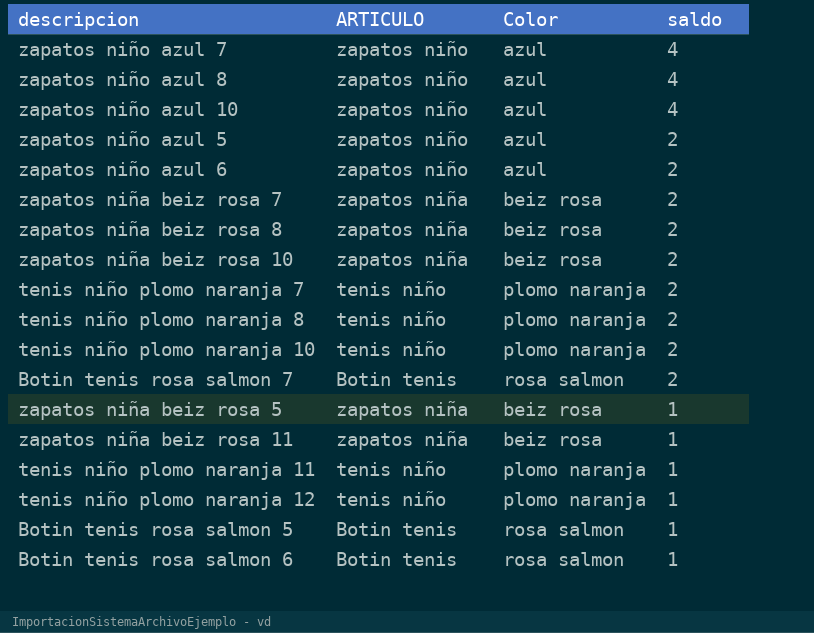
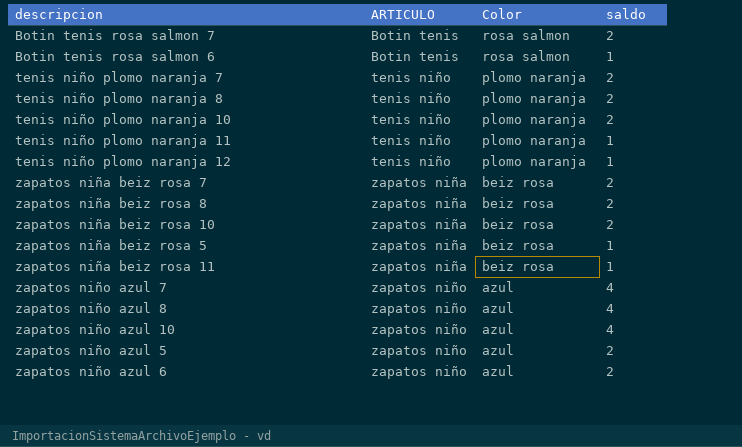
row order: saldo descending -> ARTICULO ascending
row Botin tenis rosa salmon 5: Botin tenis | rosa salmon | 1 -> none

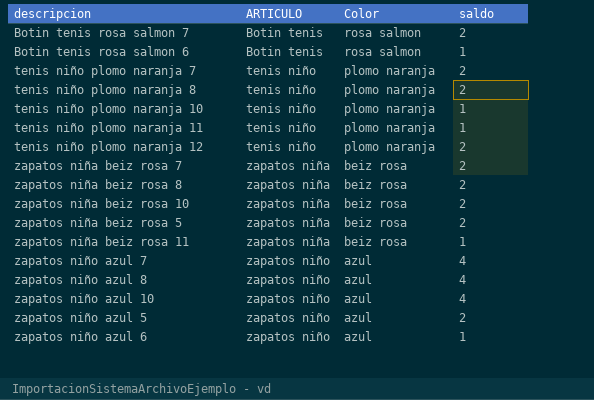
tenis niño plomo naranja 10 | saldo: 2 -> 1
tenis niño plomo naranja 12 | saldo: 1 -> 2
zapatos niña beiz rosa 5 | saldo: 1 -> 2
zapatos niño azul 6 | saldo: 2 -> 1

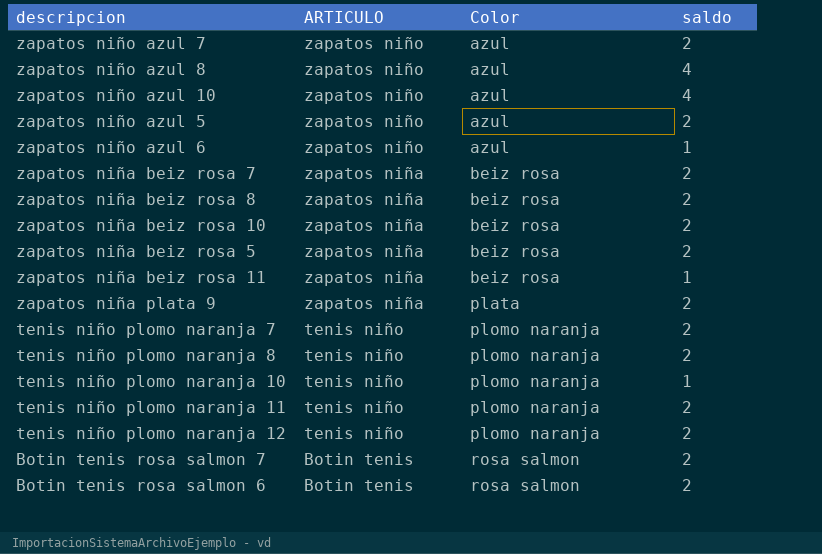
row order: ARTICULO ascending -> ARTICULO descending
zapatos niño azul 7 | saldo: 4 -> 2
row zapatos niña plata 9: none -> zapatos niña | plata | 2
tenis niño plomo naranja 11 | saldo: 1 -> 2
Botin tenis rosa salmon 6 | saldo: 1 -> 2

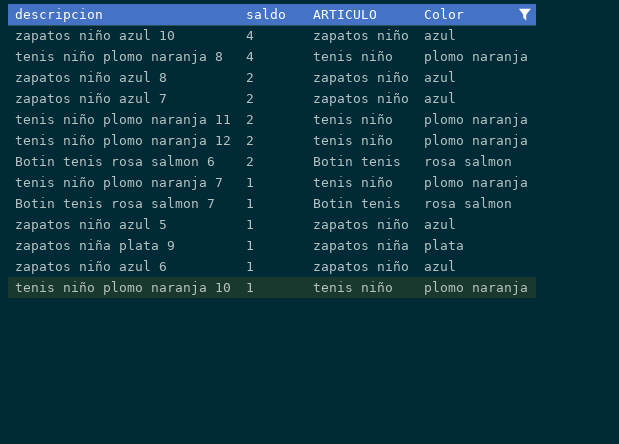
filter: none -> Color != beiz rosa
row order: ARTICULO descending -> saldo descending
column saldo | position: 4 -> 2
tenis niño plomo naranja 8 | saldo: 2 -> 4
zapatos niño azul 8 | saldo: 4 -> 2
tenis niño plomo naranja 7 | saldo: 2 -> 1
Botin tenis rosa salmon 7 | saldo: 2 -> 1
zapatos niño azul 5 | saldo: 2 -> 1
zapatos niña plata 9 | saldo: 2 -> 1

